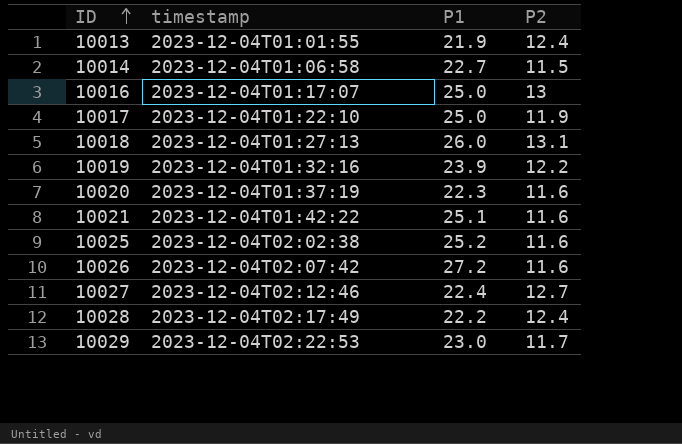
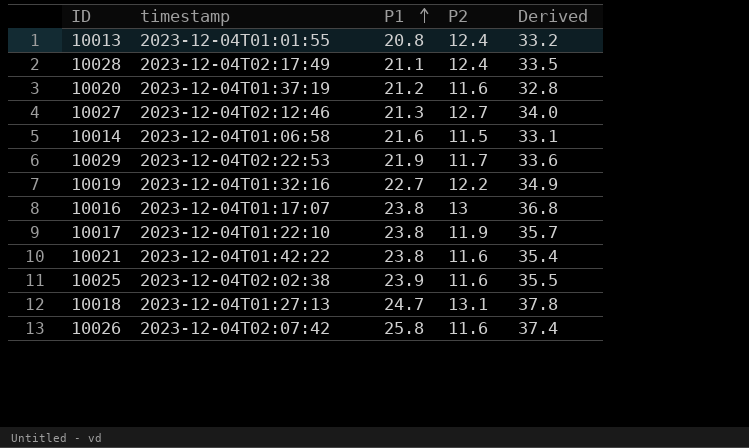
row order: ID ascending -> P1 ascending
column Derived | formula: none -> [P1] + [P2]
10013 | P1: 21.9 -> 20.8
10028 | P1: 22.2 -> 21.1
10020 | P1: 22.3 -> 21.2
10027 | P1: 22.4 -> 21.3
10014 | P1: 22.7 -> 21.6
10029 | P1: 23.0 -> 21.9
10019 | P1: 23.9 -> 22.7
10016 | P1: 25.0 -> 23.8
10017 | P1: 25.0 -> 23.8
10021 | P1: 25.1 -> 23.8
10025 | P1: 25.2 -> 23.9
10018 | P1: 26.0 -> 24.7
10026 | P1: 27.2 -> 25.8

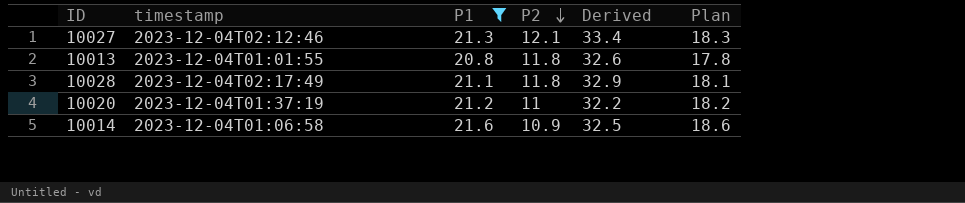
filter: none -> P1 <= 21.6
row order: P1 ascending -> P2 descending
column Plan | formula: none -> [P1] - 3
10027 | P2: 12.7 -> 12.1
10027 | Derived: 34.0 -> 33.4
10013 | P2: 12.4 -> 11.8
10013 | Derived: 33.2 -> 32.6
10028 | P2: 12.4 -> 11.8
10028 | Derived: 33.5 -> 32.9
10020 | P2: 11.6 -> 11
10020 | Derived: 32.8 -> 32.2
10014 | P2: 11.5 -> 10.9
10014 | Derived: 33.1 -> 32.5

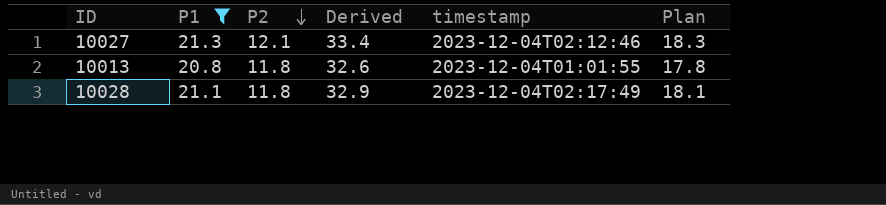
column timestamp | position: 2 -> 5
row 10020: 2023-12-04T01:37:19 | 21.2 | 11 | 32.2 | 18.2 -> none
row 10014: 2023-12-04T01:06:58 | 21.6 | 10.9 | 32.5 | 18.6 -> none

